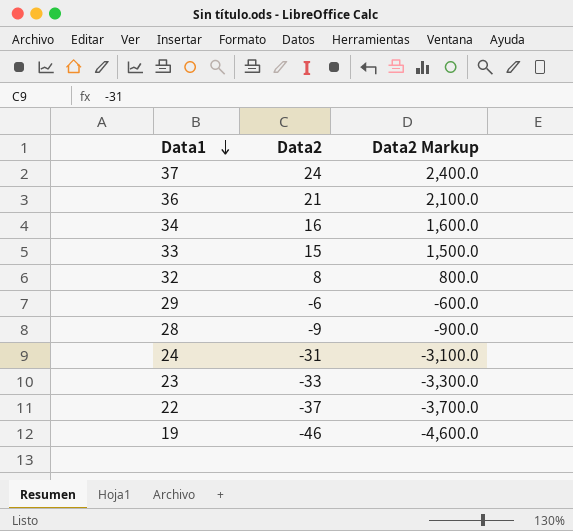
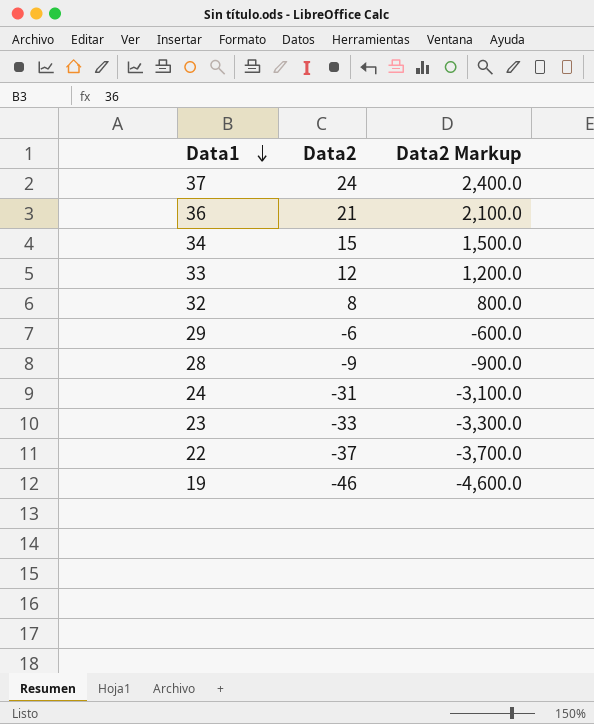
34 | Data2: 16 -> 15
34 | Data2 Markup: 1,600.0 -> 1,500.0
33 | Data2: 15 -> 12
33 | Data2 Markup: 1,500.0 -> 1,200.0

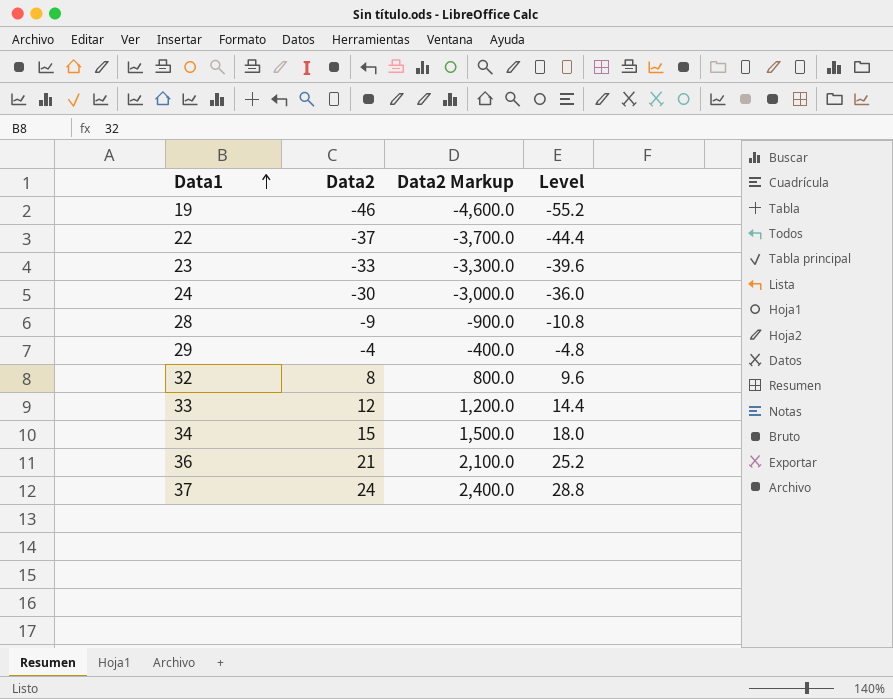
row order: Data1 descending -> Data1 ascending
column Level | formula: none -> [Data2] * 1.2
24 | Data2: -31 -> -30
24 | Data2 Markup: -3,100.0 -> -3,000.0
29 | Data2: -6 -> -4
29 | Data2 Markup: -600.0 -> -400.0

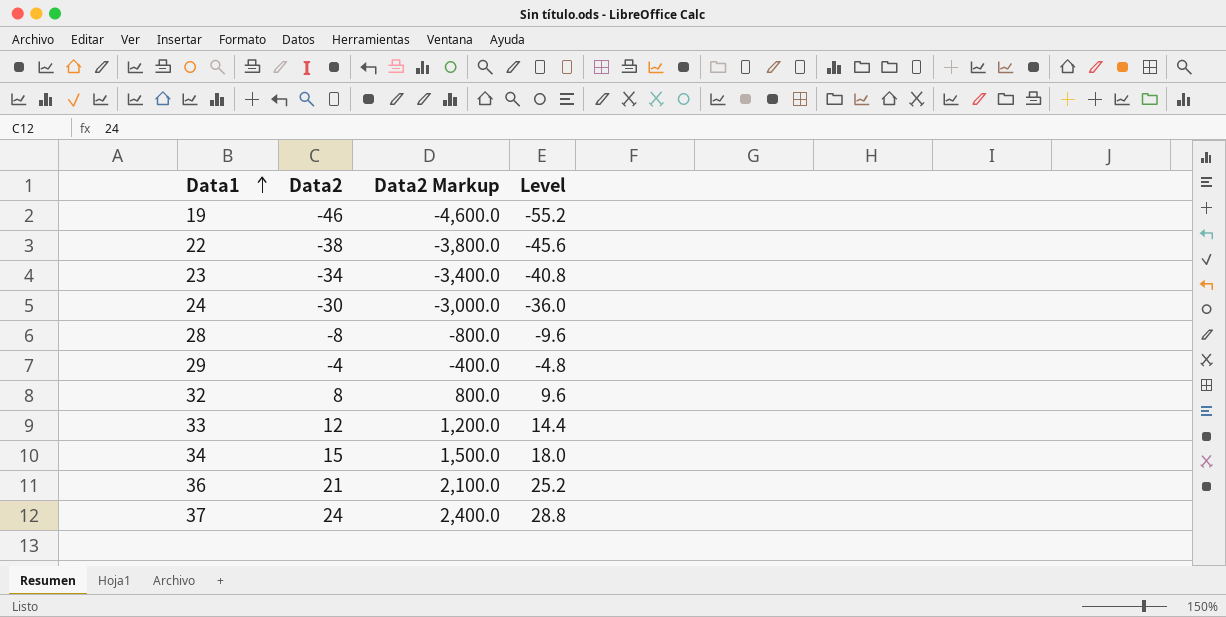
22 | Data2: -37 -> -38
22 | Data2 Markup: -3,700.0 -> -3,800.0
22 | Level: -44.4 -> -45.6
23 | Data2: -33 -> -34
23 | Data2 Markup: -3,300.0 -> -3,400.0
23 | Level: -39.6 -> -40.8
28 | Data2: -9 -> -8
28 | Data2 Markup: -900.0 -> -800.0
28 | Level: -10.8 -> -9.6

